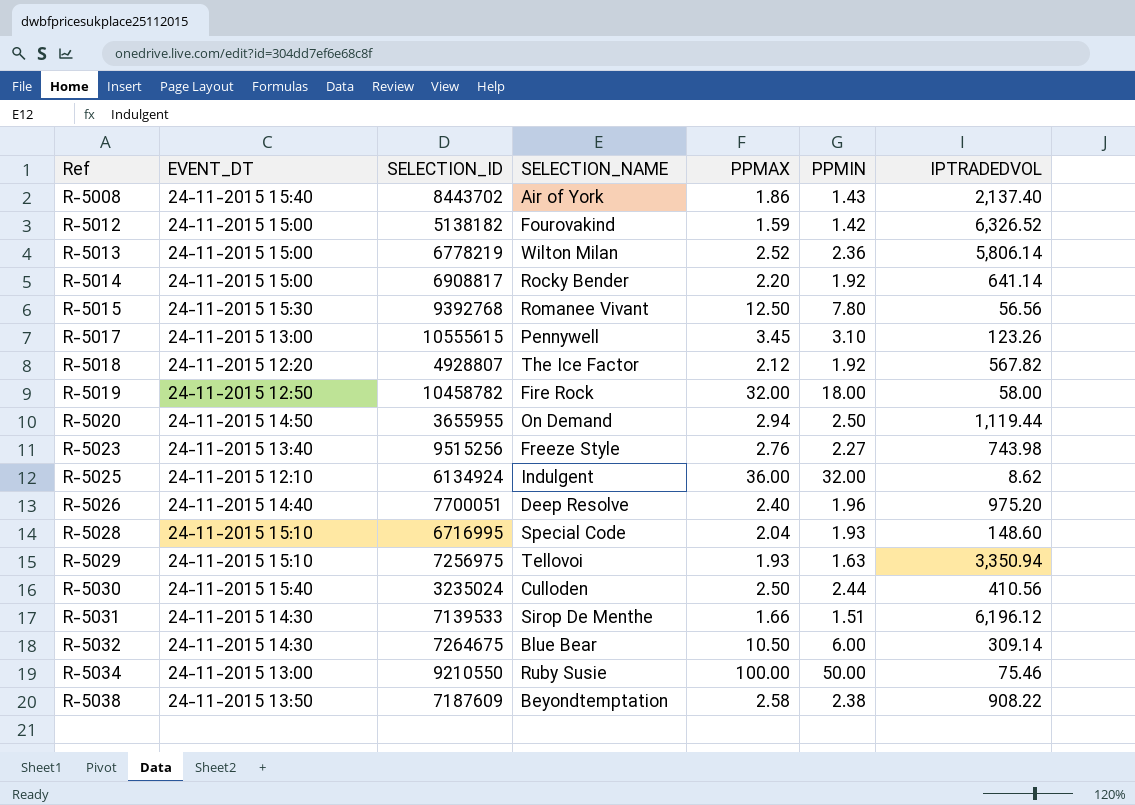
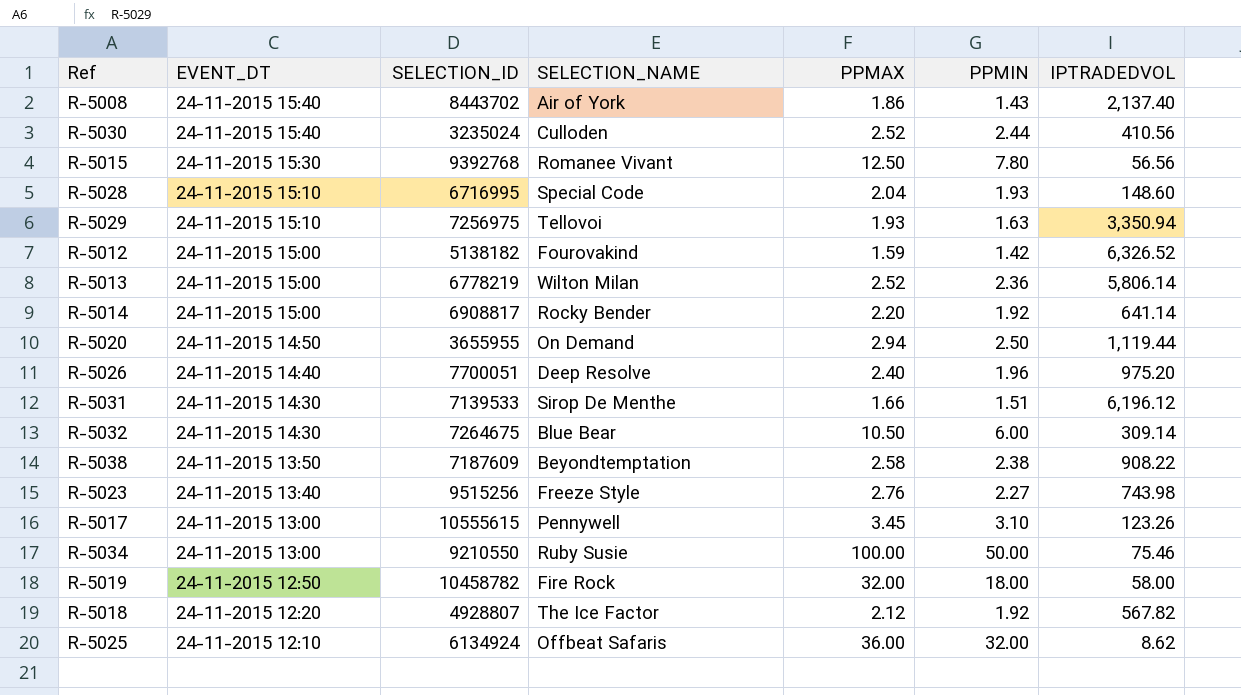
row order: Ref ascending -> EVENT_DT descending
R-5030 | PPMAX: 2.50 -> 2.52
R-5025 | SELECTION_NAME: Indulgent -> Offbeat Safaris

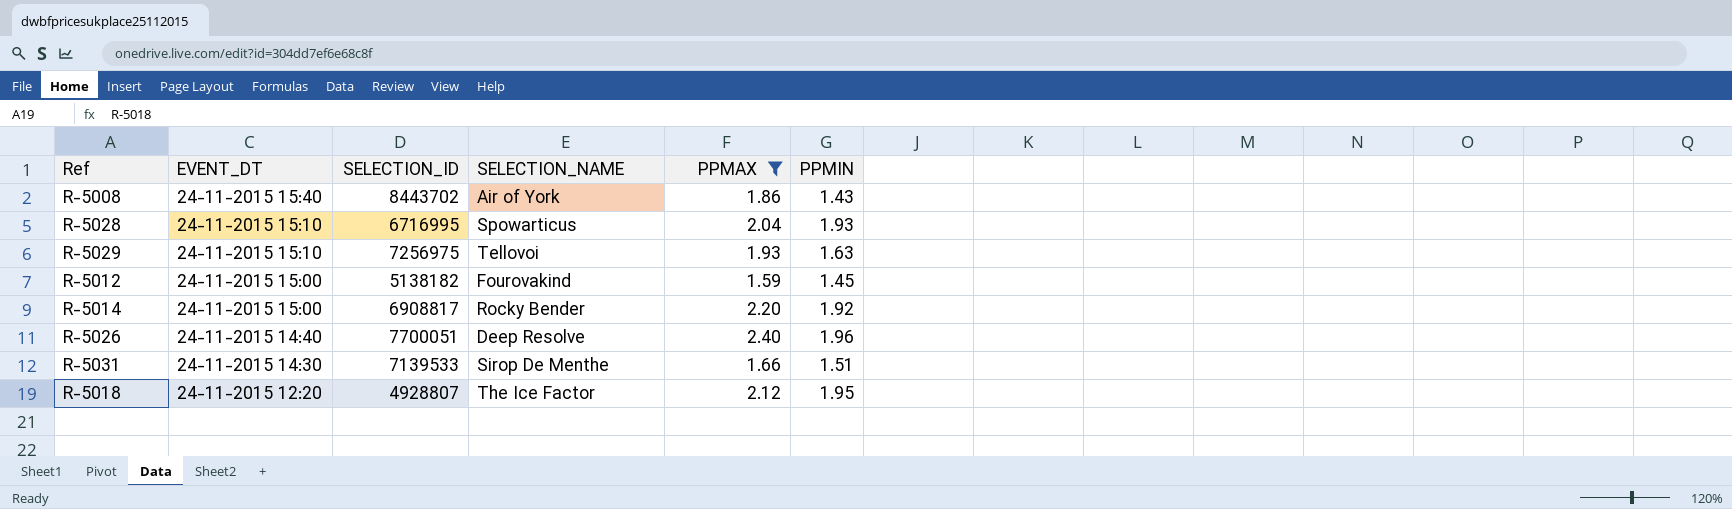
filter: none -> PPMAX <= 2.40
column IPTRADEDVOL | position: 7 -> none
R-5028 | SELECTION_NAME: Special Code -> Spowarticus
R-5012 | PPMIN: 1.42 -> 1.45
R-5018 | PPMIN: 1.92 -> 1.95

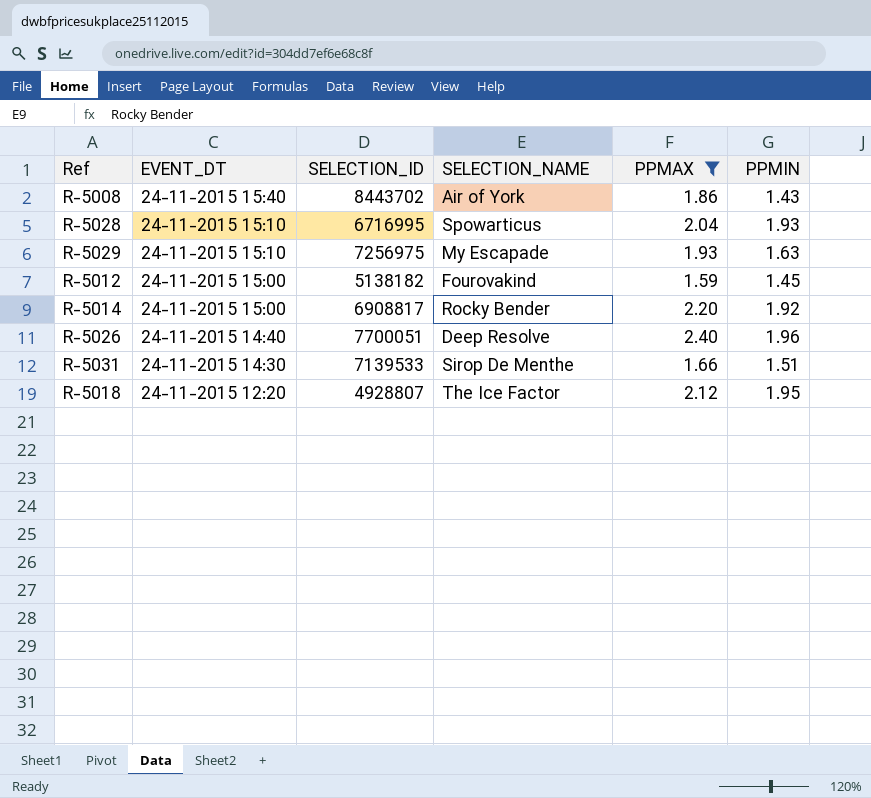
R-5029 | SELECTION_NAME: Tellovoi -> My Escapade

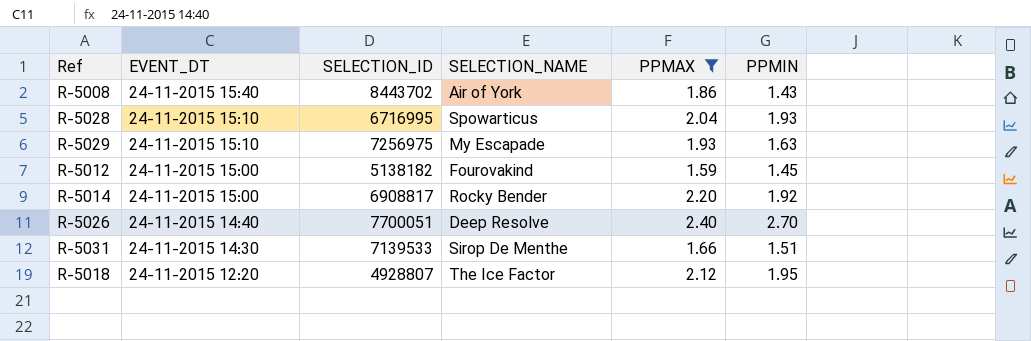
R-5026 | PPMIN: 1.96 -> 2.70

